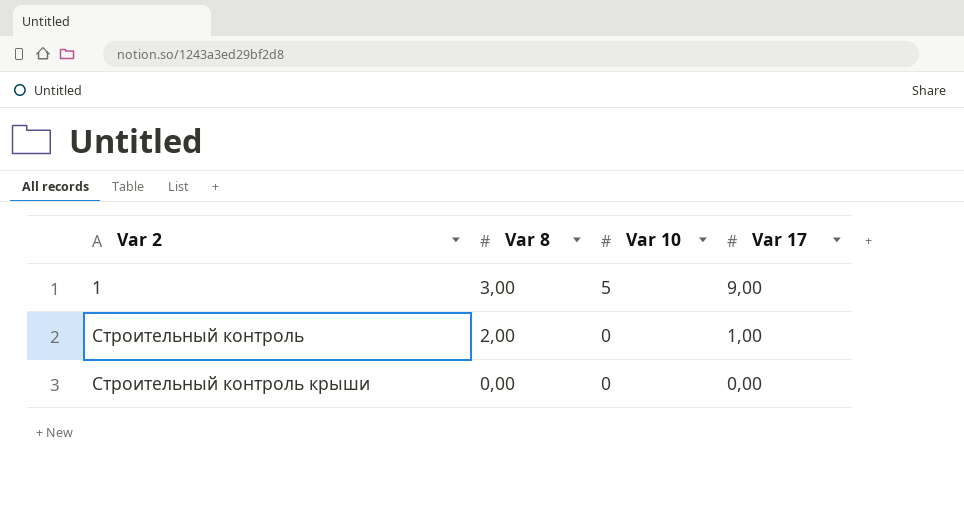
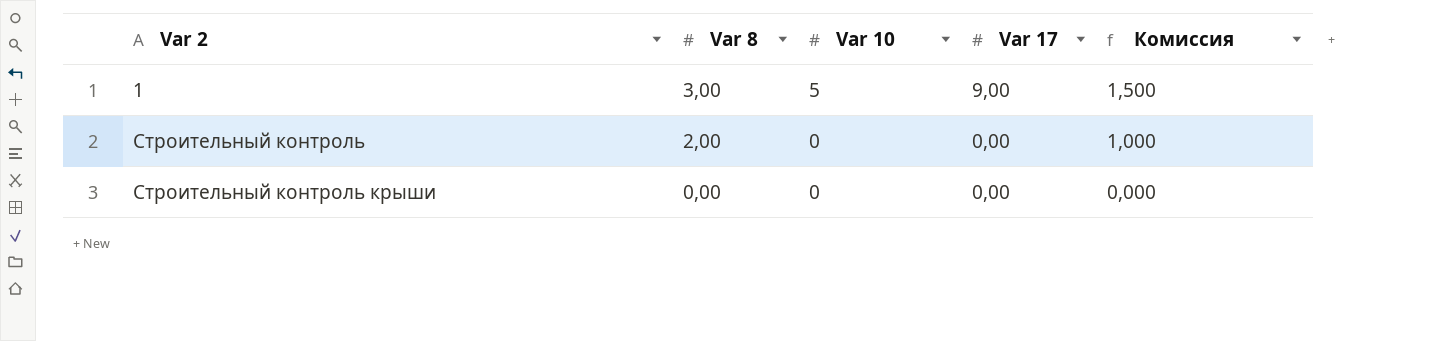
column Комиссия | formula: none -> [Var 8] * 0,5
Строительный контроль | Var 17: 1,00 -> 0,00

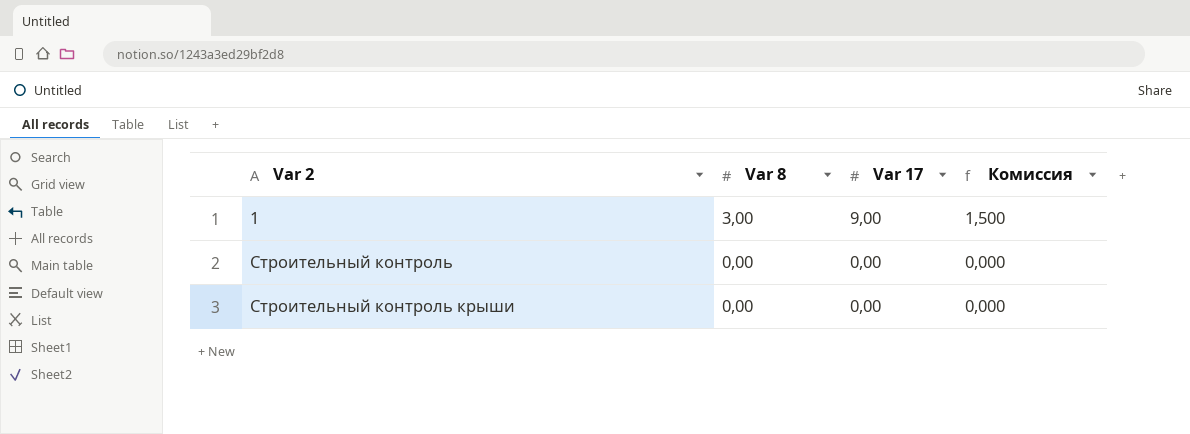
column Var 10 | position: 3 -> none
Строительный контроль | Var 8: 2,00 -> 0,00
Строительный контроль | Комиссия: 1,000 -> 0,000

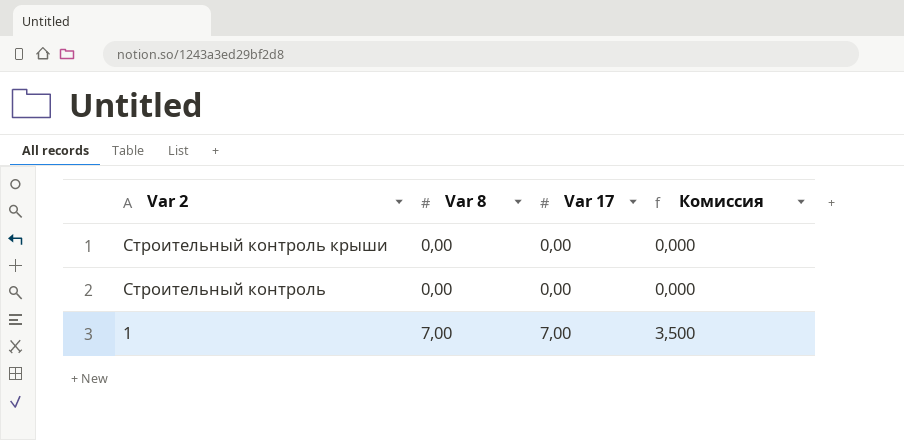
row order: Var 2 ascending -> Var 2 descending
1 | Var 8: 3,00 -> 7,00
1 | Var 17: 9,00 -> 7,00
1 | Комиссия: 1,500 -> 3,500

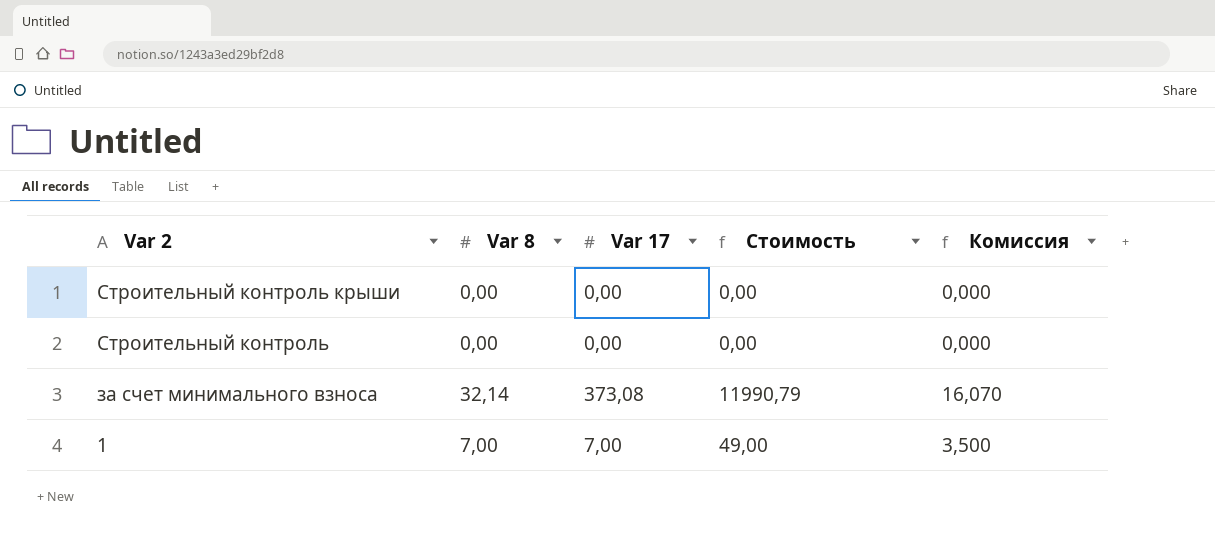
column Стоимость | formula: none -> [Var 8] * [Var 17]
row за счет минимального взноса: none -> 32,14 | 373,08 | 11990,79 | 16,070

